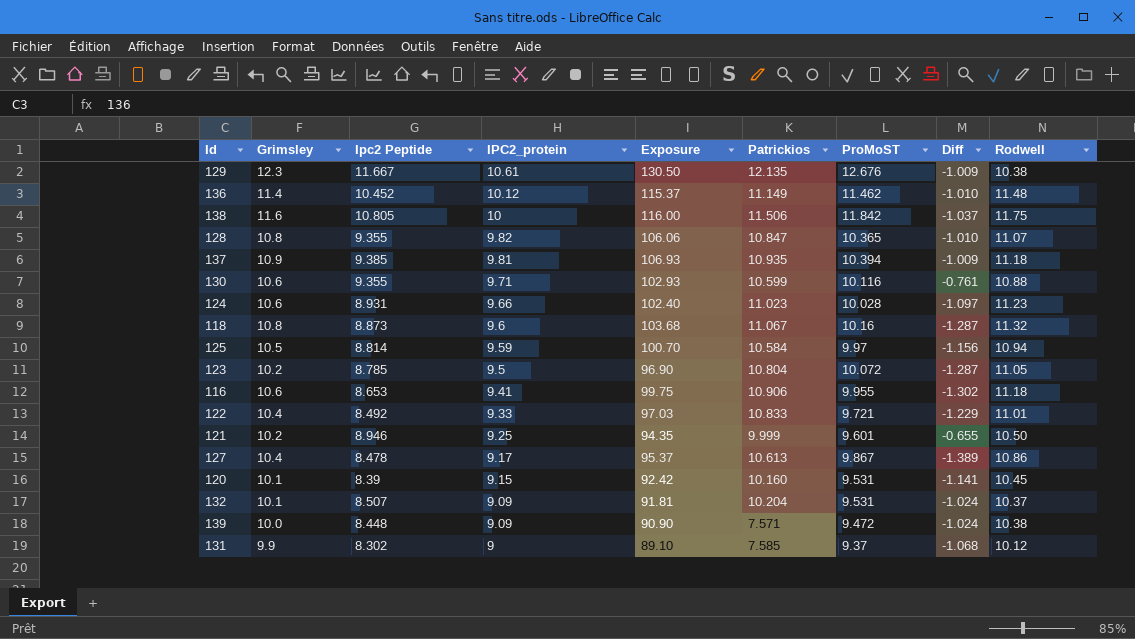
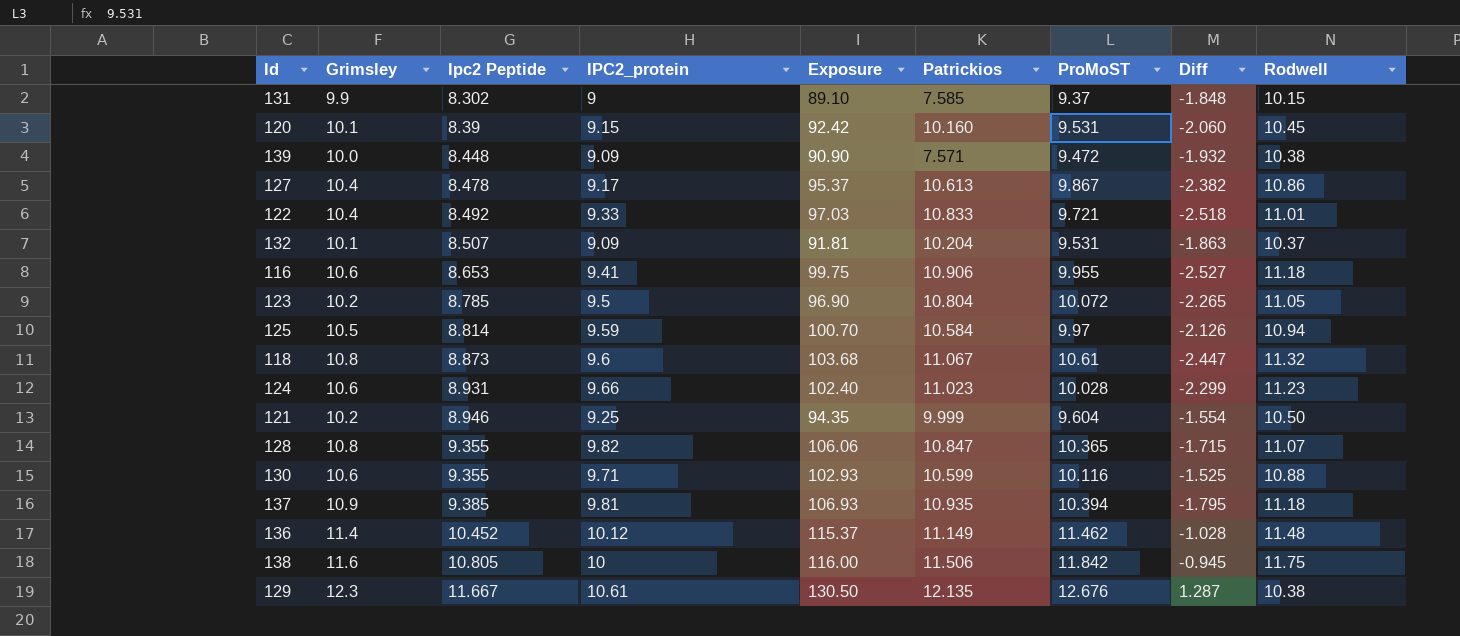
row order: IPC2_protein descending -> Ipc2 Peptide ascending
column Diff | formula: [Ipc2 Peptide] - [ProMoST] -> [Ipc2 Peptide] - [Rodwell]
131 | Rodwell: 10.12 -> 10.15
118 | ProMoST: 10.16 -> 10.61
121 | ProMoST: 9.601 -> 9.604

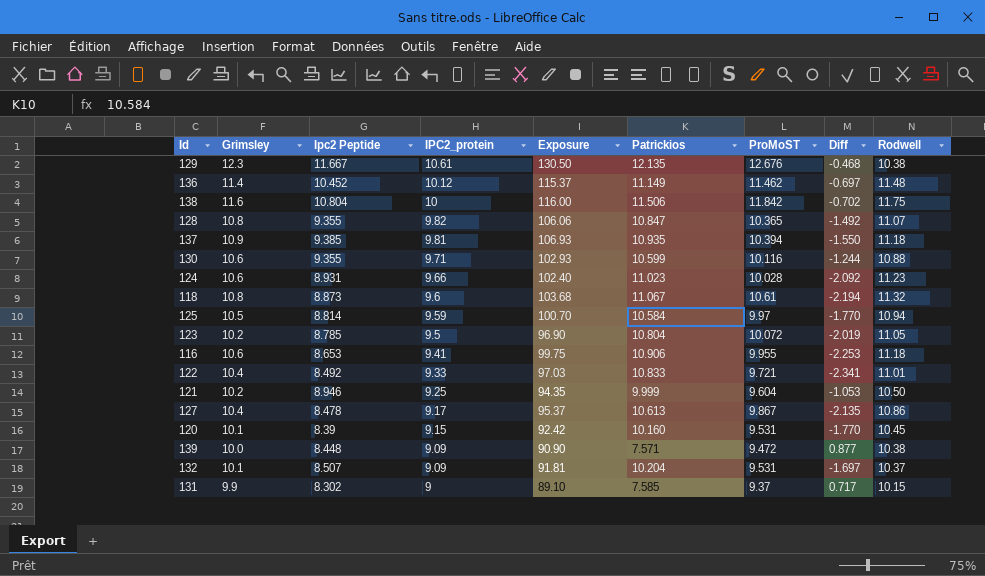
row order: Ipc2 Peptide ascending -> IPC2_protein descending
column Diff | formula: [Ipc2 Peptide] - [Rodwell] -> [Ipc2 Peptide] - [Patrickios]
138 | Ipc2 Peptide: 10.805 -> 10.804

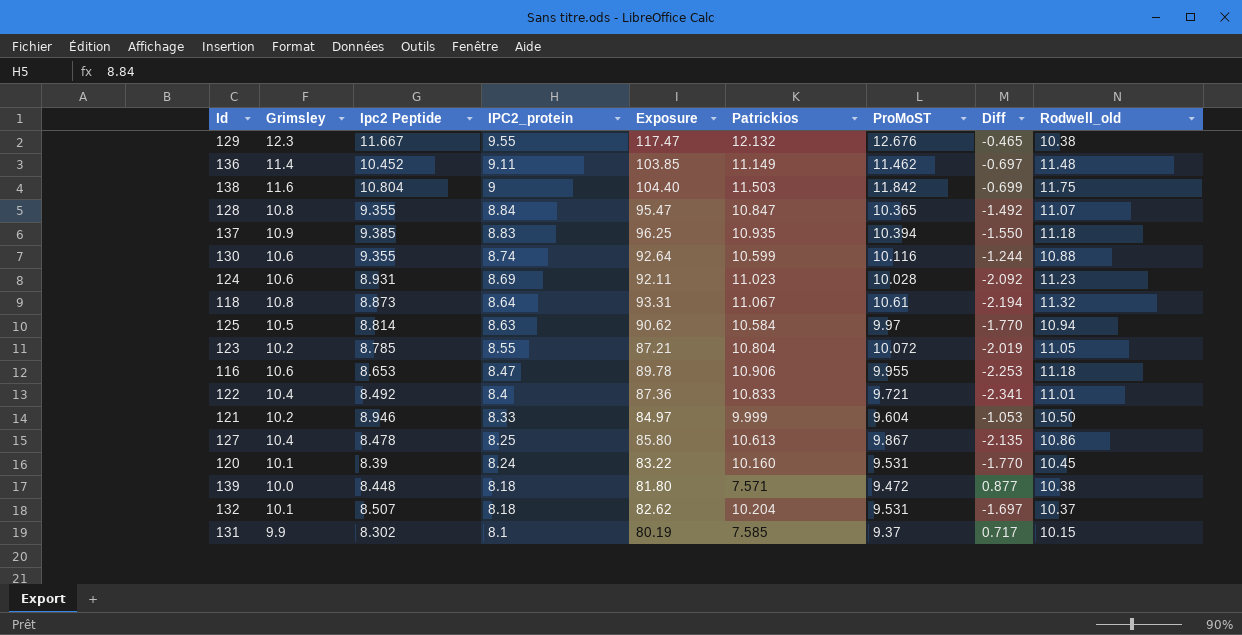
column name: Rodwell -> Rodwell_old
129 | IPC2_protein: 10.61 -> 9.55
129 | Exposure: 130.50 -> 117.47
129 | Patrickios: 12.135 -> 12.132
129 | Diff: -0.468 -> -0.465
136 | IPC2_protein: 10.12 -> 9.11
136 | Exposure: 115.37 -> 103.85
138 | IPC2_protein: 10 -> 9
138 | Exposure: 116.00 -> 104.40
138 | Patrickios: 11.506 -> 11.503
138 | Diff: -0.702 -> -0.699
128 | IPC2_protein: 9.82 -> 8.84
128 | Exposure: 106.06 -> 95.47
137 | IPC2_protein: 9.81 -> 8.83
137 | Exposure: 106.93 -> 96.25
130 | IPC2_protein: 9.71 -> 8.74
130 | Exposure: 102.93 -> 92.64
124 | IPC2_protein: 9.66 -> 8.69
124 | Exposure: 102.40 -> 92.11
118 | IPC2_protein: 9.6 -> 8.64
118 | Exposure: 103.68 -> 93.31
125 | IPC2_protein: 9.59 -> 8.63
125 | Exposure: 100.70 -> 90.62
123 | IPC2_protein: 9.5 -> 8.55
123 | Exposure: 96.90 -> 87.21
116 | IPC2_protein: 9.41 -> 8.47
116 | Exposure: 99.75 -> 89.78
122 | IPC2_protein: 9.33 -> 8.4
122 | Exposure: 97.03 -> 87.36
121 | IPC2_protein: 9.25 -> 8.33
121 | Exposure: 94.35 -> 84.97
127 | IPC2_protein: 9.17 -> 8.25
127 | Exposure: 95.37 -> 85.80
120 | IPC2_protein: 9.15 -> 8.24
120 | Exposure: 92.42 -> 83.22
139 | IPC2_protein: 9.09 -> 8.18
139 | Exposure: 90.90 -> 81.80
132 | IPC2_protein: 9.09 -> 8.18
132 | Exposure: 91.81 -> 82.62
131 | IPC2_protein: 9 -> 8.1
131 | Exposure: 89.10 -> 80.19

